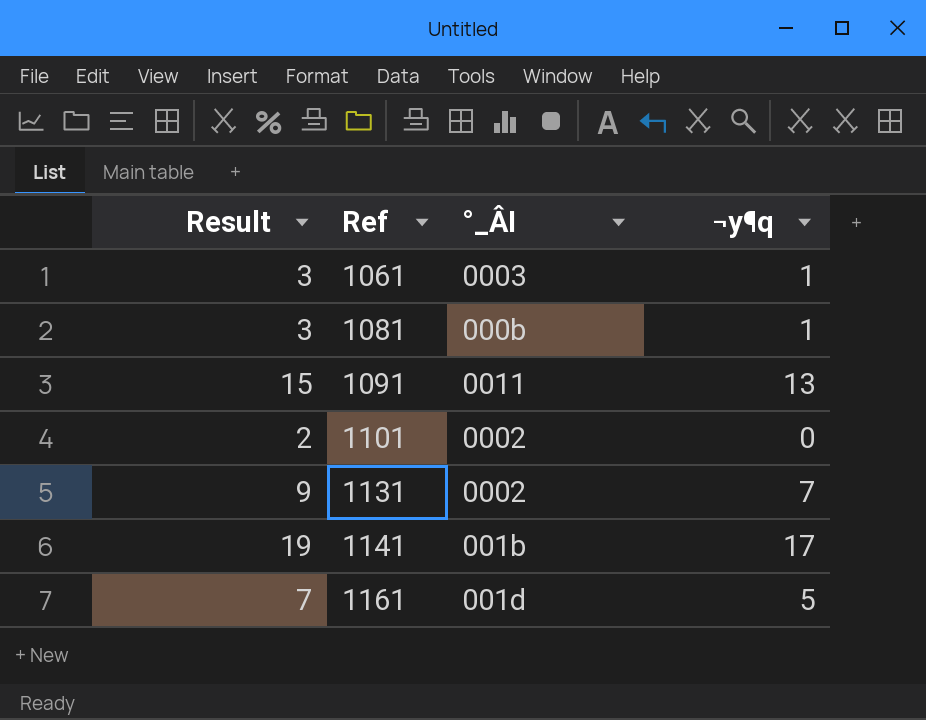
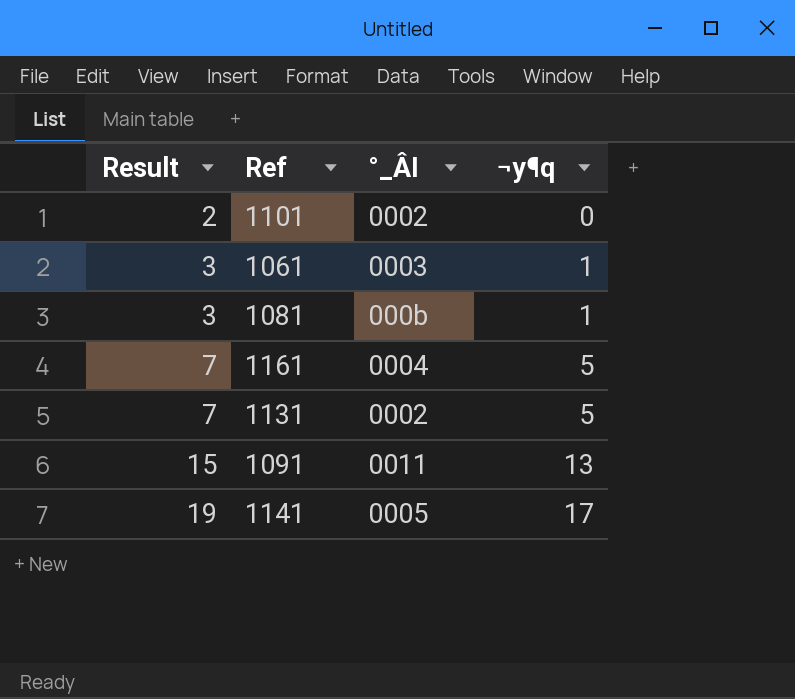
row order: Ref ascending -> Result ascending
1161 | °_ÂI: 001d -> 0004
1131 | Result: 9 -> 7
1131 | ¬y¶q: 7 -> 5
1141 | °_ÂI: 001b -> 0005

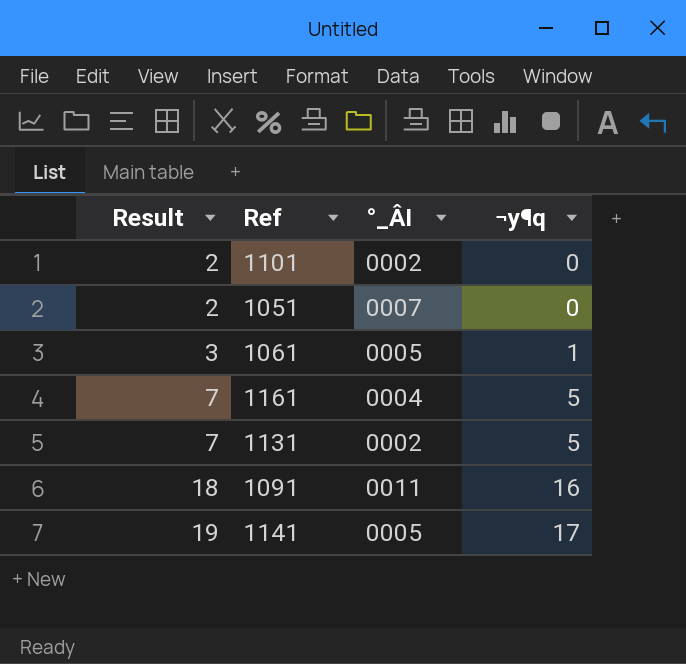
row 1081: 3 | 000b | 1 -> none
row 1051: none -> 2 | 0007 | 0
1061 | °_ÂI: 0003 -> 0005
1091 | Result: 15 -> 18
1091 | ¬y¶q: 13 -> 16

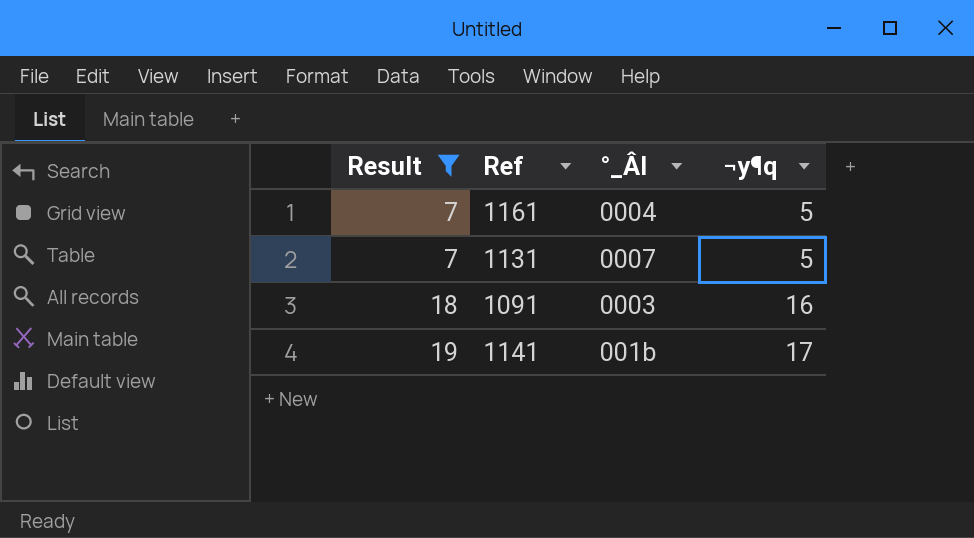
filter: none -> Result >= 7
1131 | °_ÂI: 0002 -> 0007
1091 | °_ÂI: 0011 -> 0003
1141 | °_ÂI: 0005 -> 001b

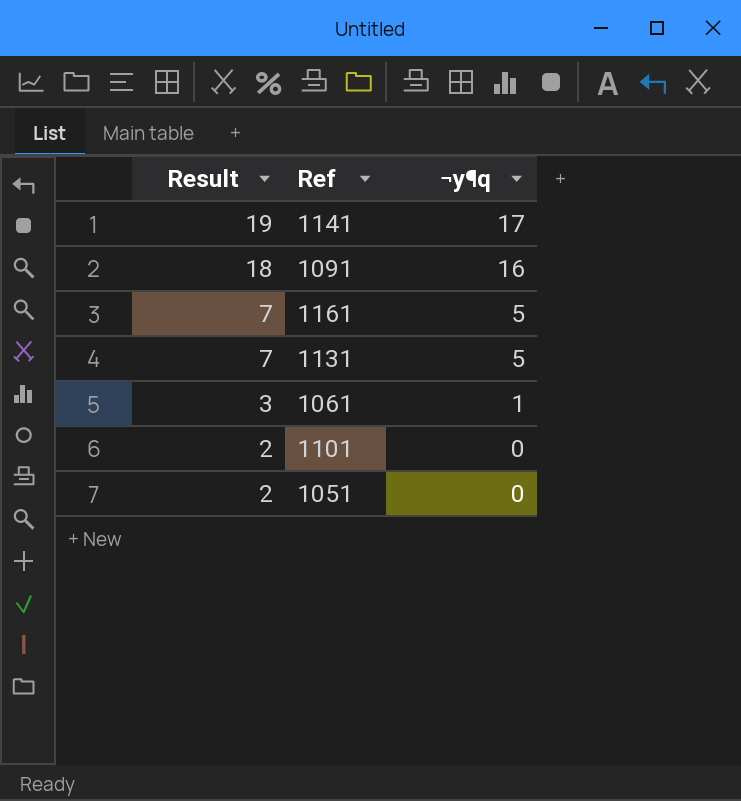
filter: Result >= 7 -> none
row order: Result ascending -> Result descending
column °_ÂI | position: 3 -> none

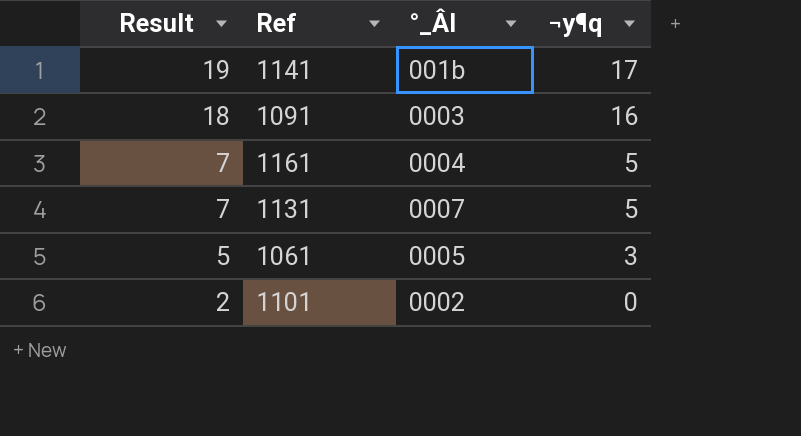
column °_ÂI | position: none -> 3
row 1051: 2 | 0 -> none
1061 | Result: 3 -> 5
1061 | ¬y¶q: 1 -> 3

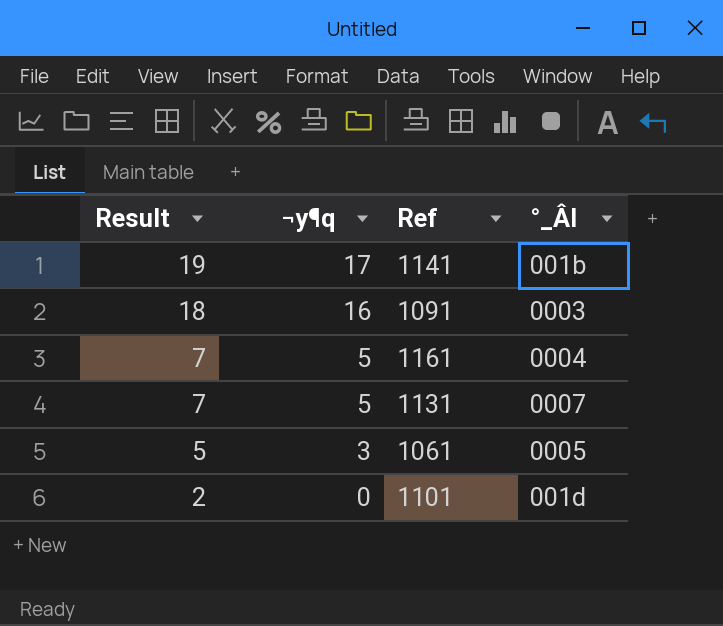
column ¬y¶q | position: 4 -> 2
1101 | °_ÂI: 0002 -> 001d

